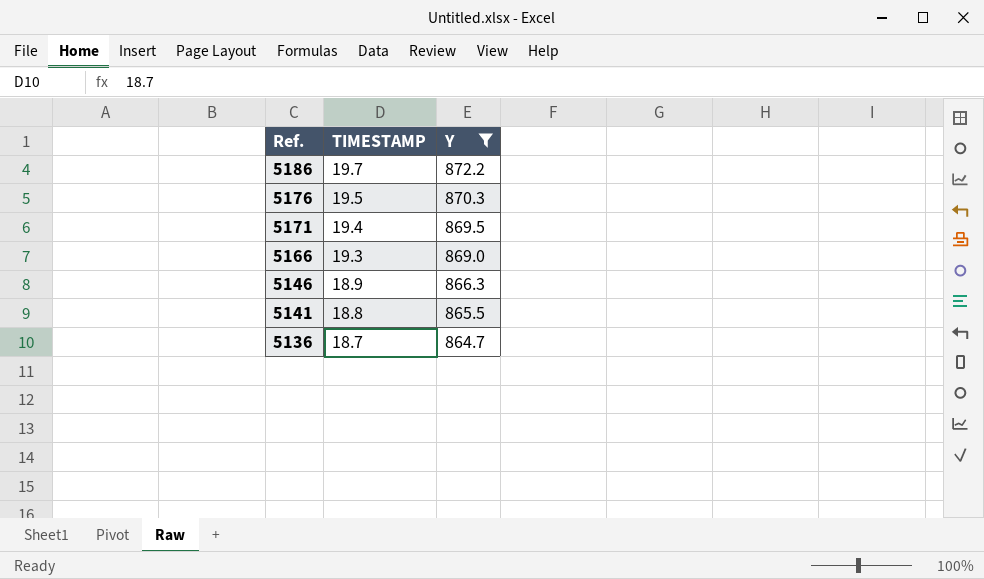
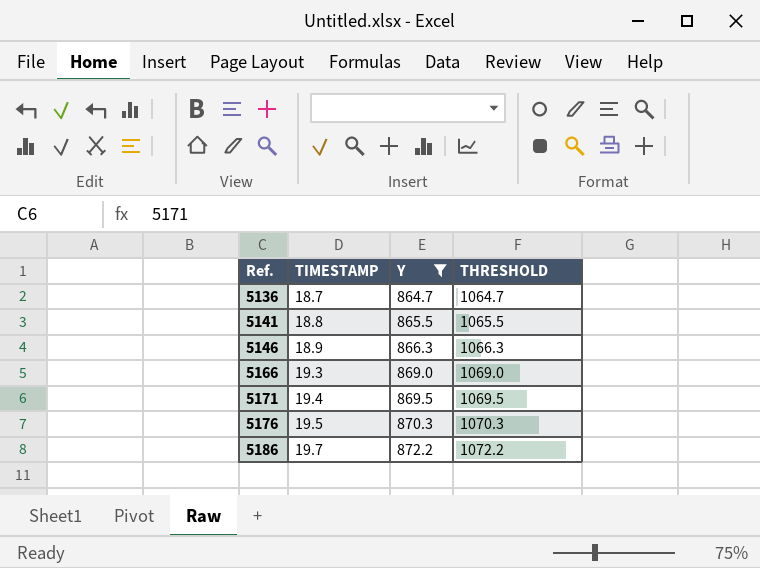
row order: Ref. descending -> Ref. ascending
column THRESHOLD | formula: none -> [Y] + 200

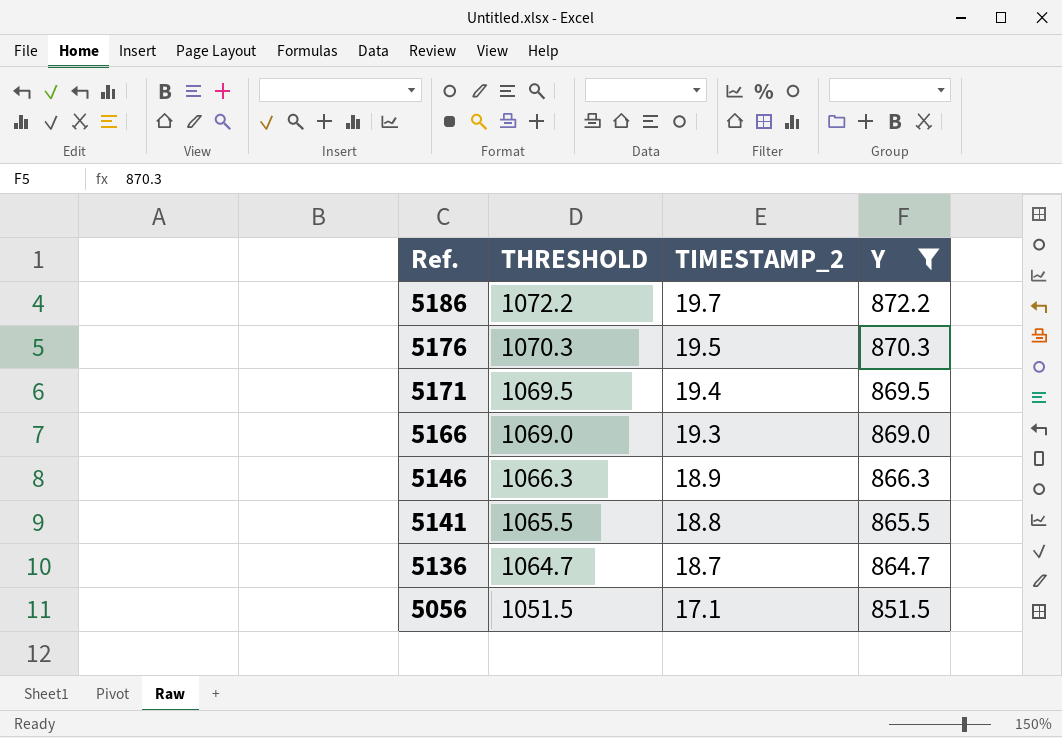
row order: Ref. ascending -> Ref. descending
column THRESHOLD | position: 4 -> 2
column name: TIMESTAMP -> TIMESTAMP_2
row 5056: none -> 1051.5 | 17.1 | 851.5

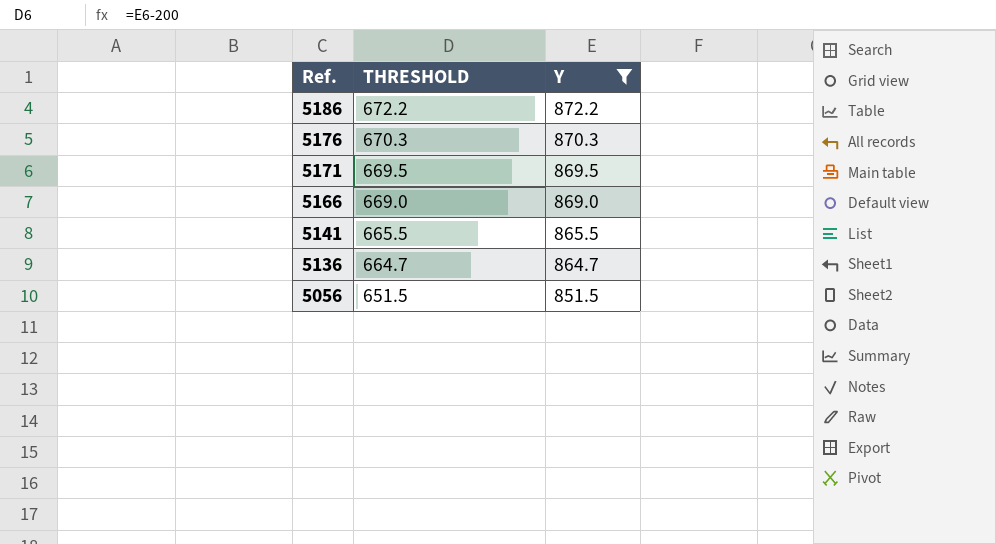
column TIMESTAMP_2 | position: 3 -> none
column THRESHOLD | formula: [Y] + 200 -> [Y] - 200
row 5146: 1066.3 | 18.9 | 866.3 -> none

